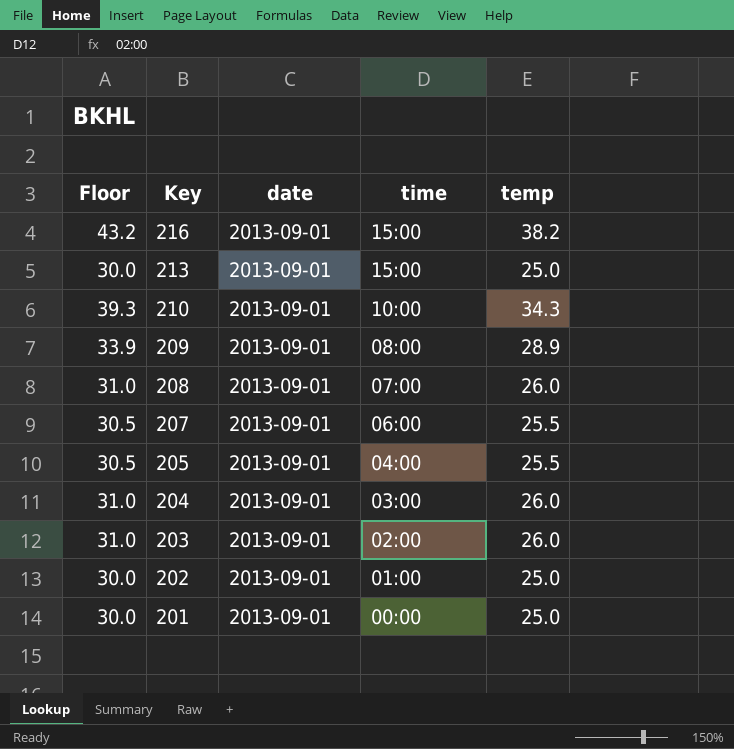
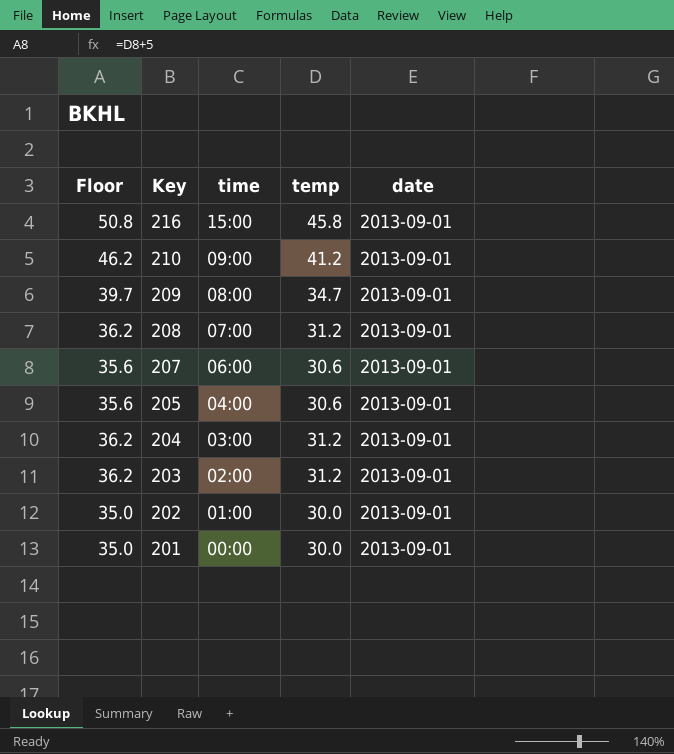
column date | position: 3 -> 5
row 213: 30.0 | 2013-09-01 | 15:00 | 25.0 -> none
216 | Floor: 43.2 -> 50.8
216 | temp: 38.2 -> 45.8
210 | Floor: 39.3 -> 46.2
210 | time: 10:00 -> 09:00
210 | temp: 34.3 -> 41.2
209 | Floor: 33.9 -> 39.7
209 | temp: 28.9 -> 34.7
208 | Floor: 31.0 -> 36.2
208 | temp: 26.0 -> 31.2
207 | Floor: 30.5 -> 35.6
207 | temp: 25.5 -> 30.6
205 | Floor: 30.5 -> 35.6
205 | temp: 25.5 -> 30.6
204 | Floor: 31.0 -> 36.2
204 | temp: 26.0 -> 31.2
203 | Floor: 31.0 -> 36.2
203 | temp: 26.0 -> 31.2
202 | Floor: 30.0 -> 35.0
202 | temp: 25.0 -> 30.0
201 | Floor: 30.0 -> 35.0
201 | temp: 25.0 -> 30.0

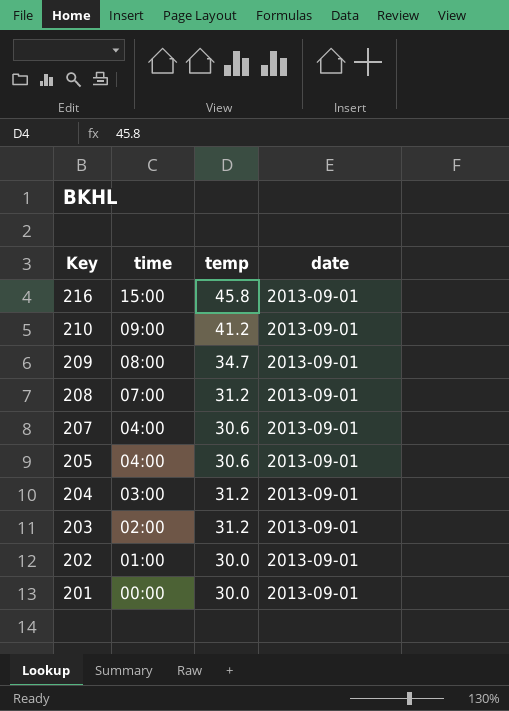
column Floor | formula: [temp] + 5 -> none
207 | time: 06:00 -> 04:00

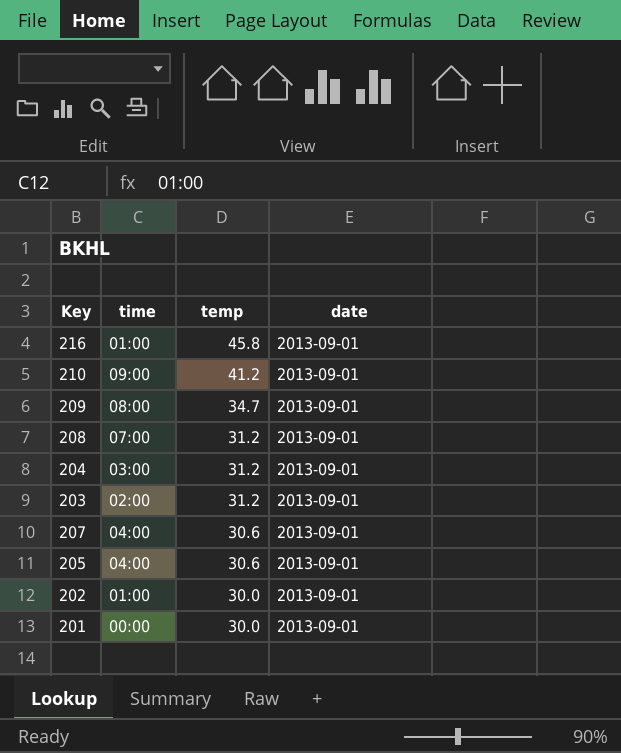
row order: Key descending -> temp descending
216 | time: 15:00 -> 01:00

